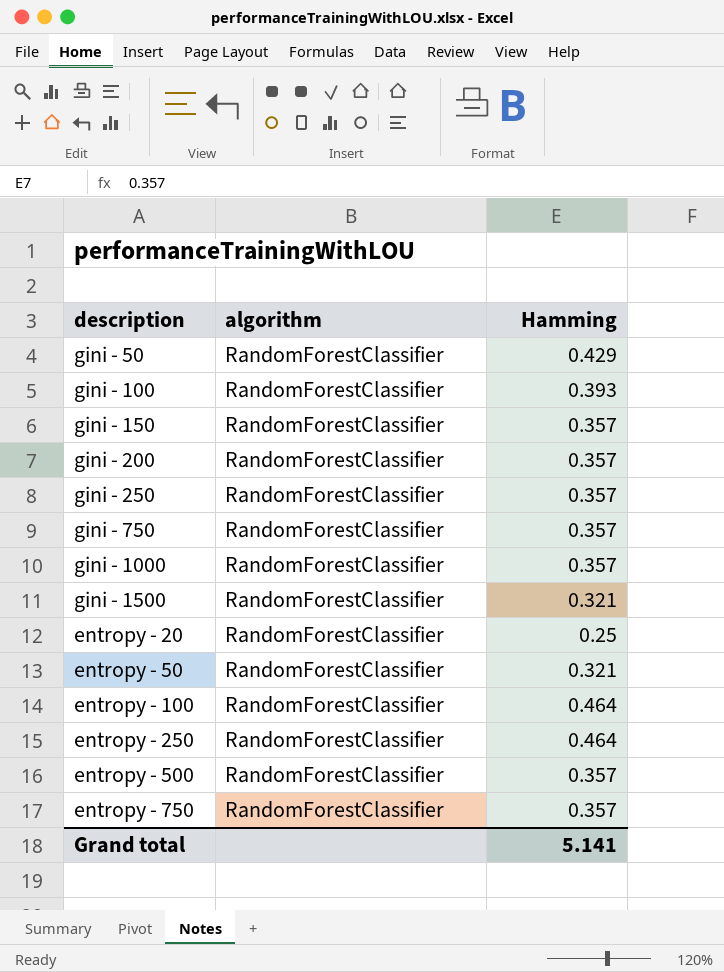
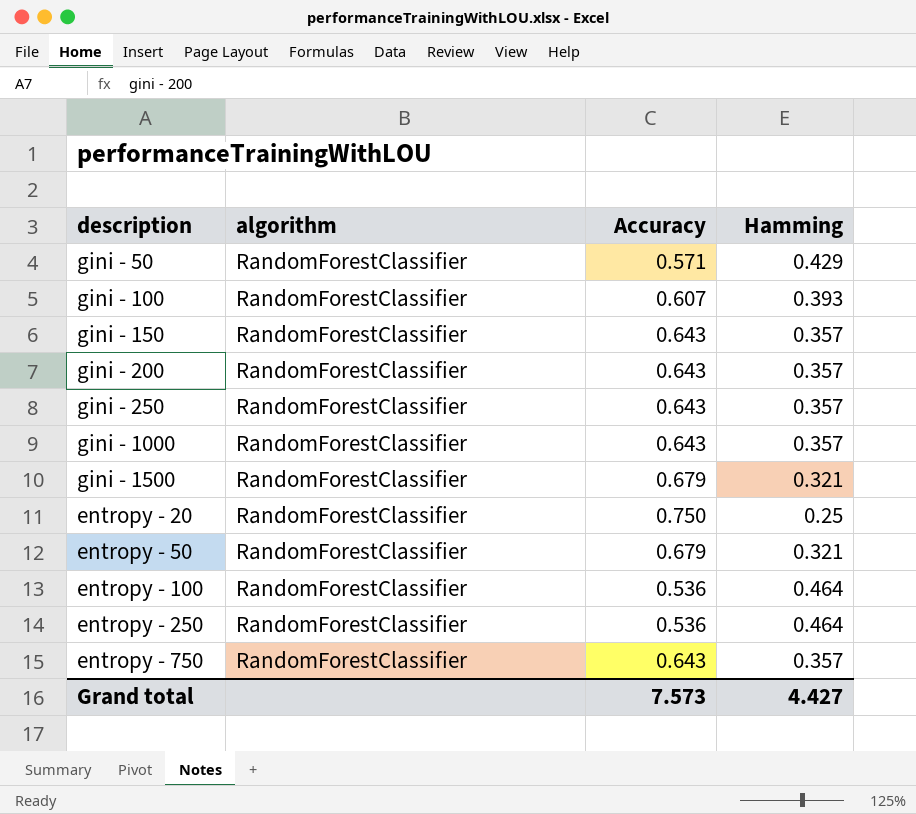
column Accuracy | position: none -> 3
row gini - 750: RandomForestClassifier | 0.357 -> none
row entropy - 500: RandomForestClassifier | 0.357 -> none
Grand total | Hamming: 5.141 -> 4.427

